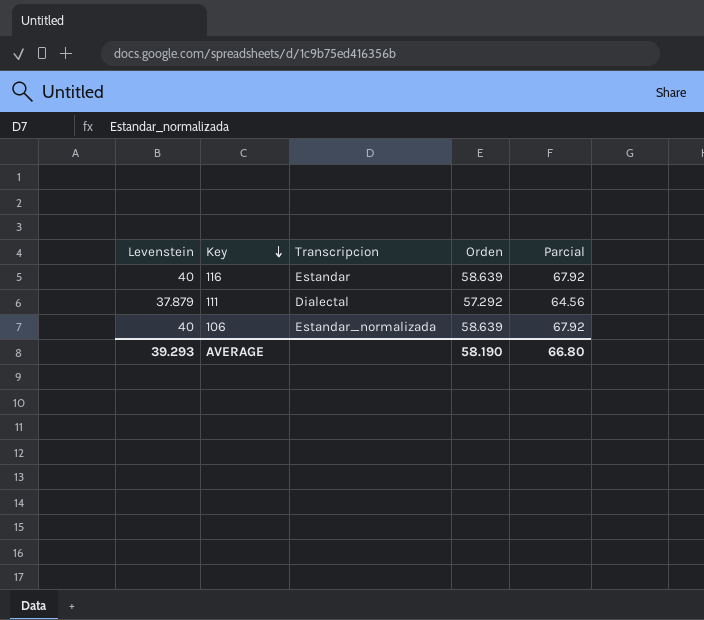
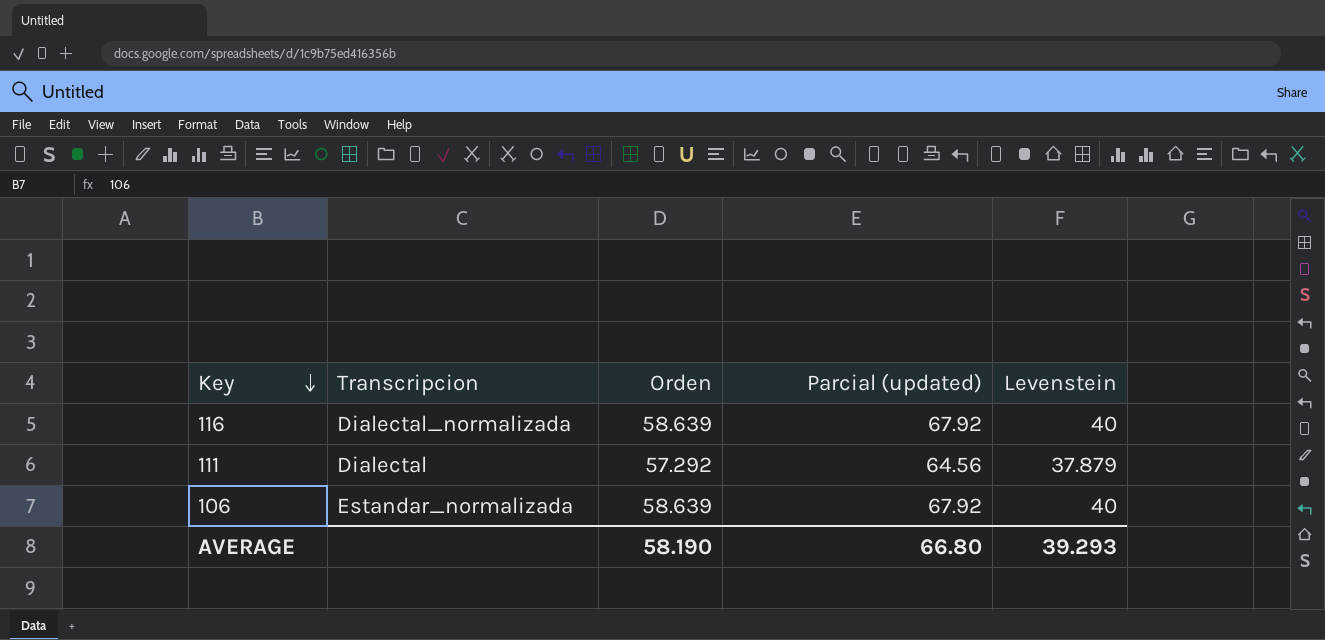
column name: Parcial -> Parcial (updated)
column Levenstein | position: 1 -> 5
116 | Transcripcion: Estandar -> Dialectal_normalizada

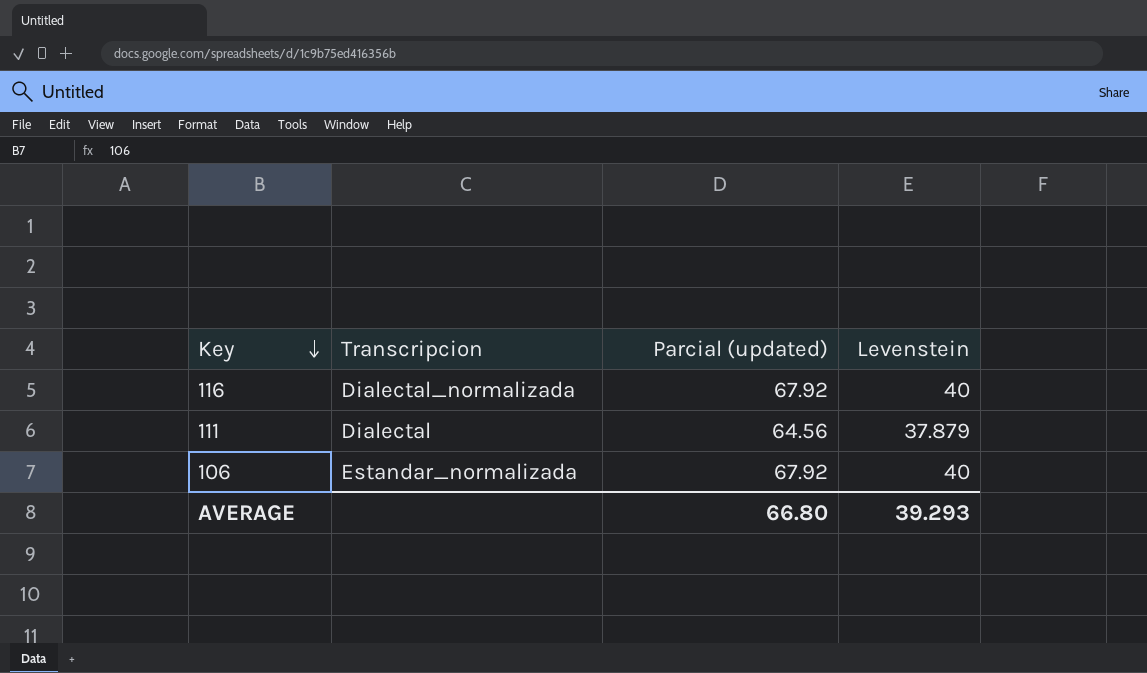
column Orden | position: 3 -> none

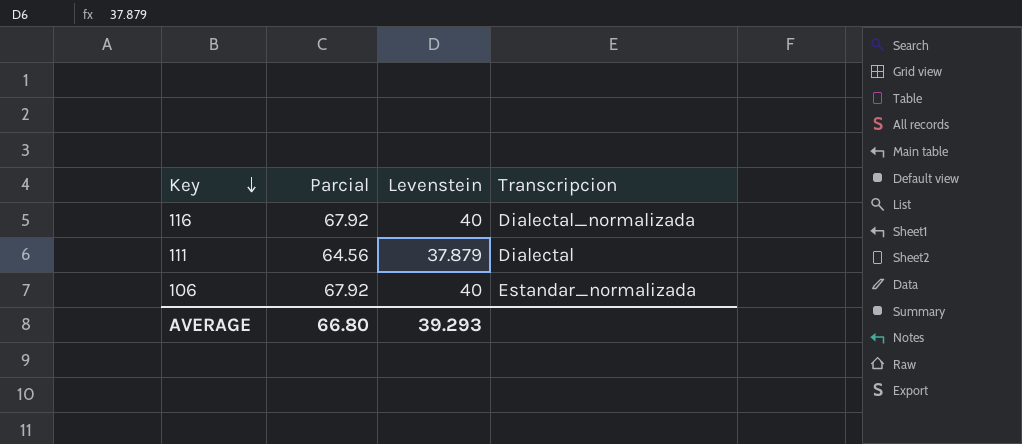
column name: Parcial (updated) -> Parcial
column Transcripcion | position: 2 -> 4

